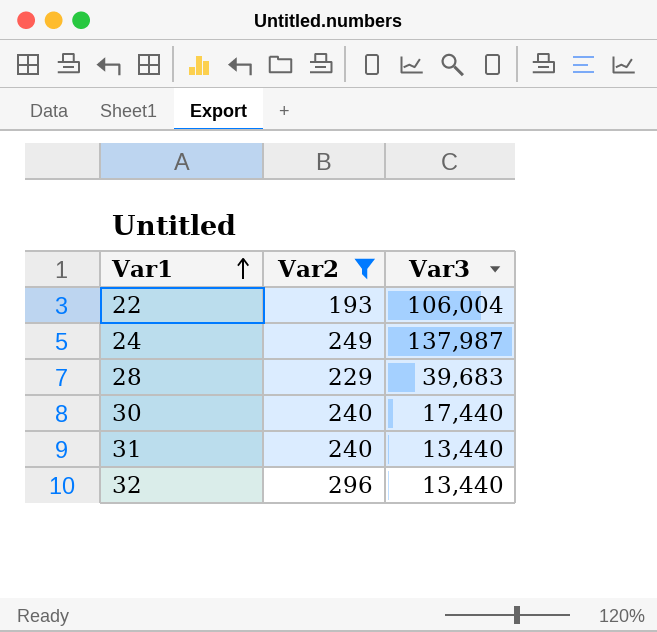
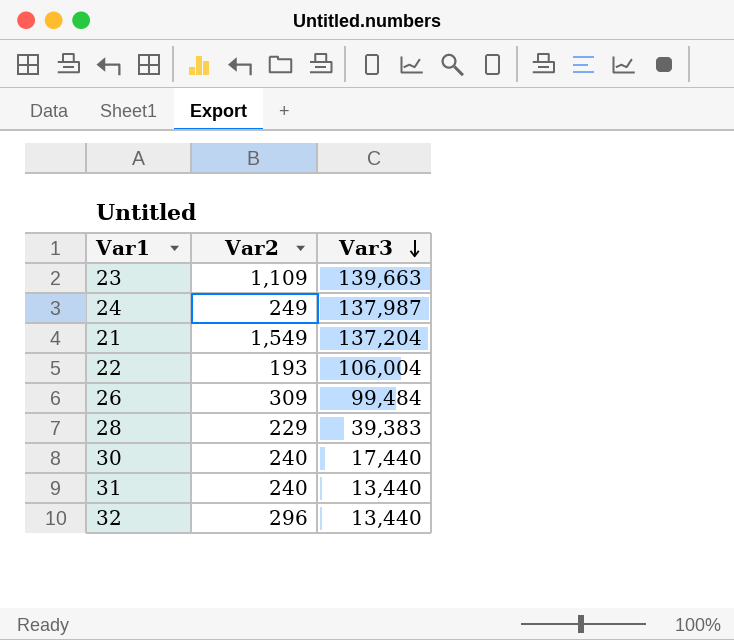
filter: Var2 <= 296 -> none
row order: Var1 ascending -> Var3 descending
28 | Var3: 39,683 -> 39,383

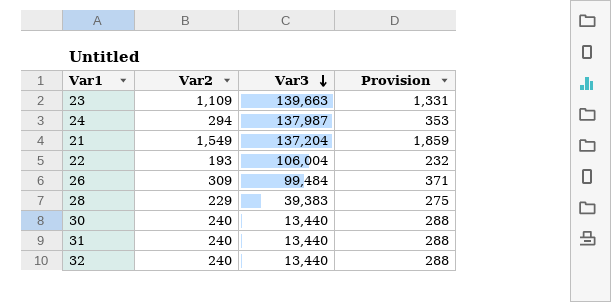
column Provision | formula: none -> [Var2] * 1.2
24 | Var2: 249 -> 294
30 | Var3: 17,440 -> 13,440
32 | Var2: 296 -> 240

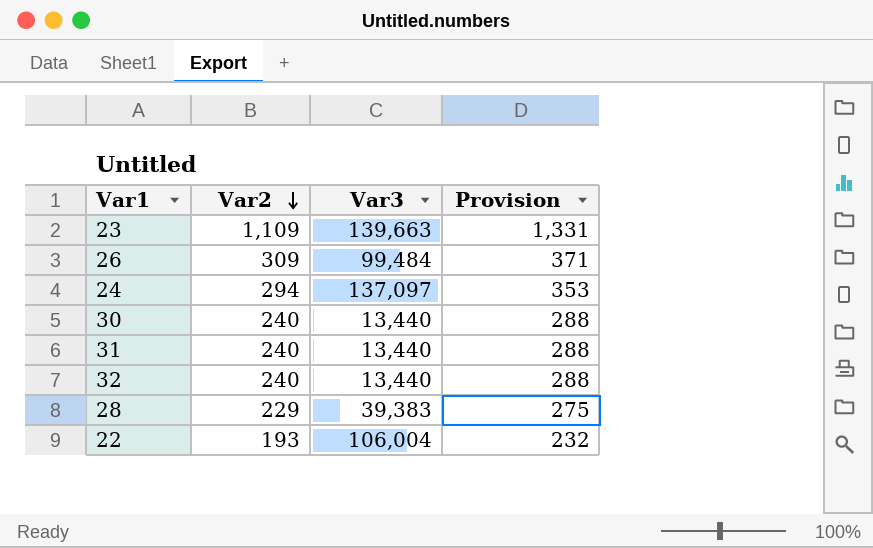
row order: Var3 descending -> Var2 descending
row 21: 1,549 | 137,204 | 1,859 -> none
24 | Var3: 137,987 -> 137,097

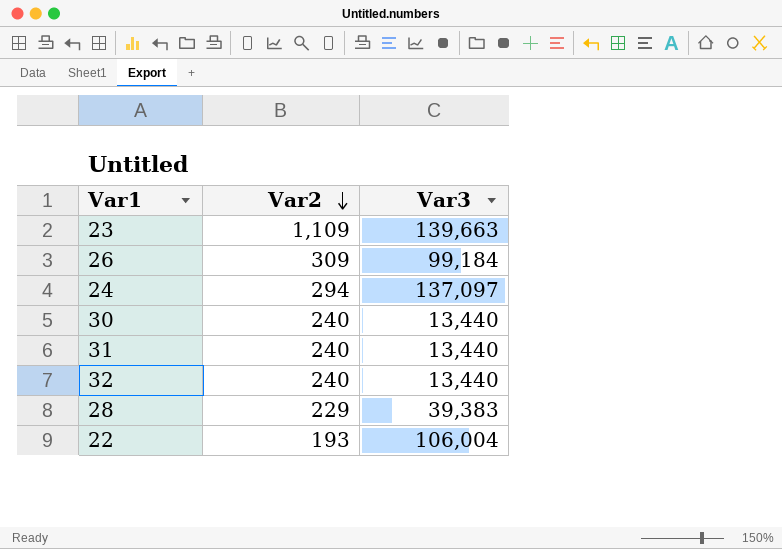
column Provision | formula: [Var2] * 1.2 -> none
26 | Var3: 99,484 -> 99,184

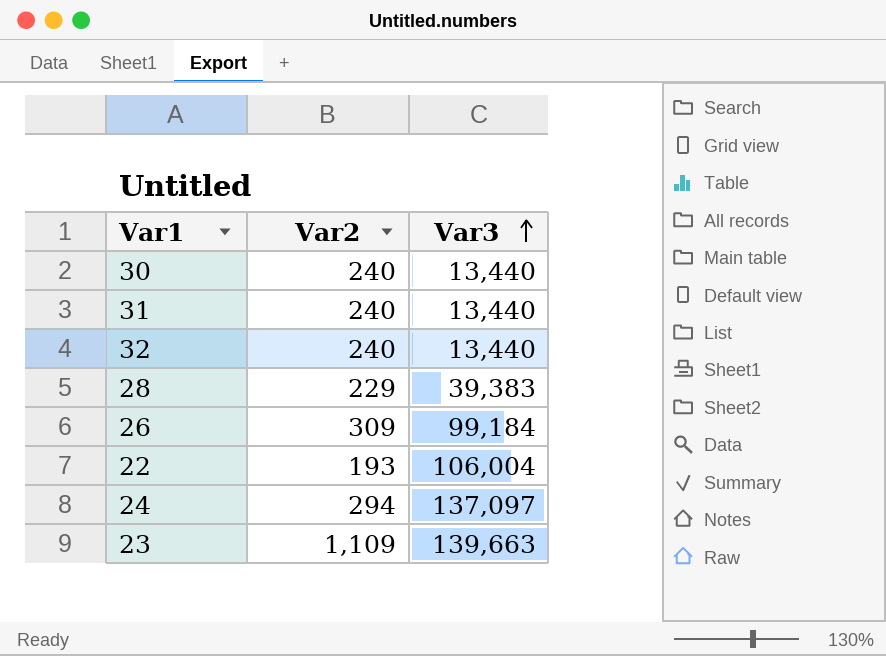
row order: Var2 descending -> Var3 ascending

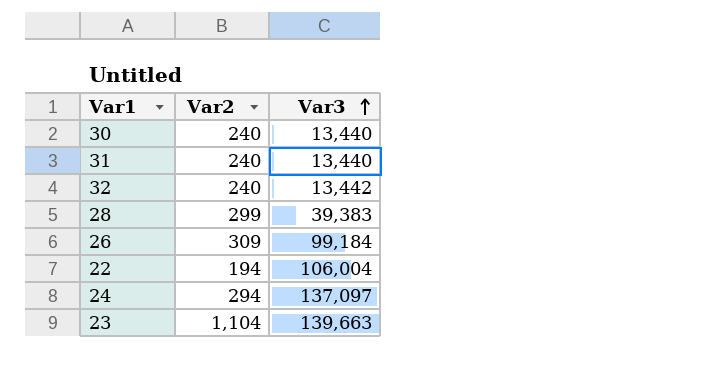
32 | Var3: 13,440 -> 13,442
28 | Var2: 229 -> 299
22 | Var2: 193 -> 194
23 | Var2: 1,109 -> 1,104

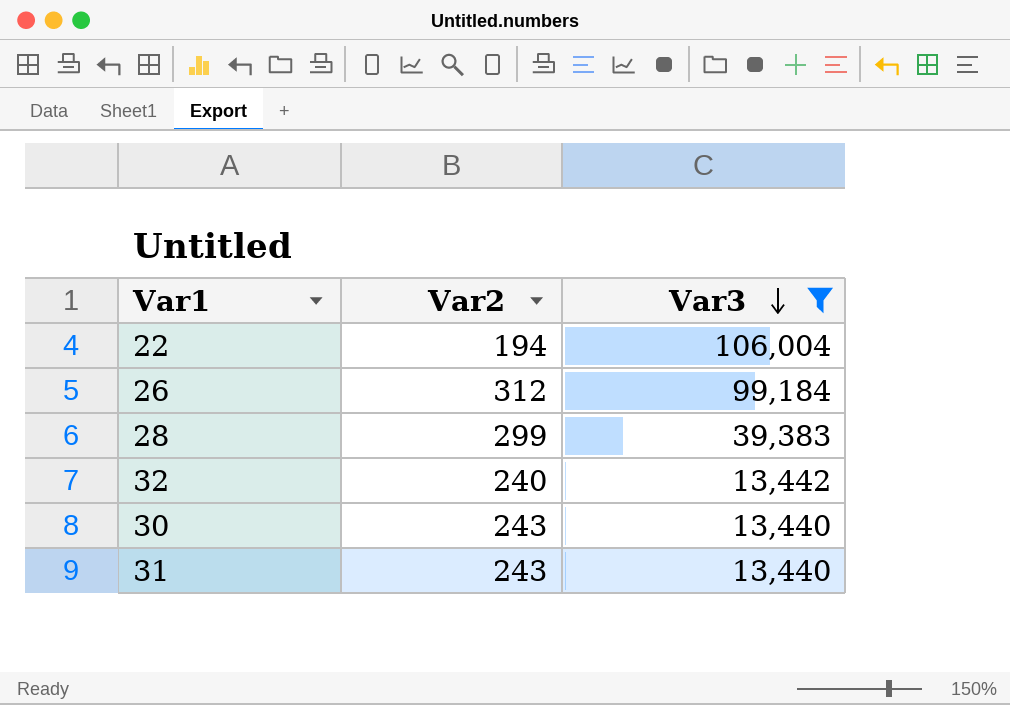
filter: none -> Var3 <= 106,004
row order: Var3 ascending -> Var3 descending
26 | Var2: 309 -> 312
30 | Var2: 240 -> 243
31 | Var2: 240 -> 243

